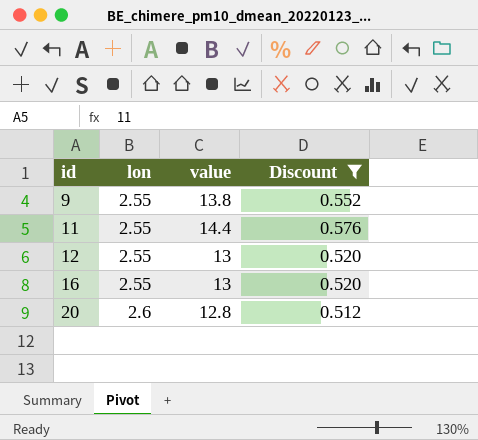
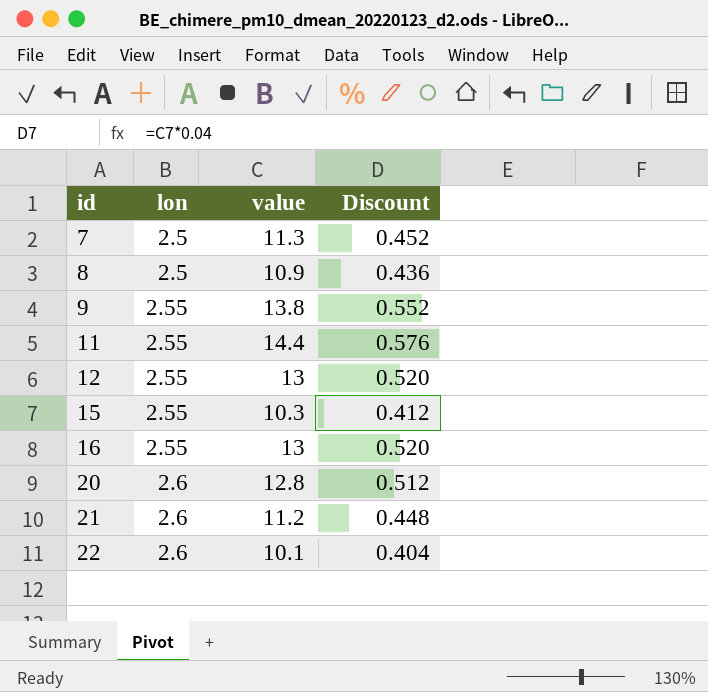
filter: Discount >= 0.512 -> none

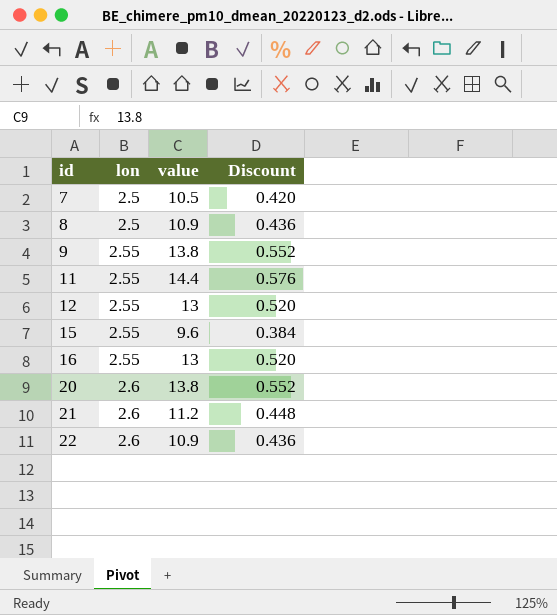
7 | value: 11.3 -> 10.5
7 | Discount: 0.452 -> 0.420
15 | value: 10.3 -> 9.6
15 | Discount: 0.412 -> 0.384
20 | value: 12.8 -> 13.8
20 | Discount: 0.512 -> 0.552
22 | value: 10.1 -> 10.9
22 | Discount: 0.404 -> 0.436

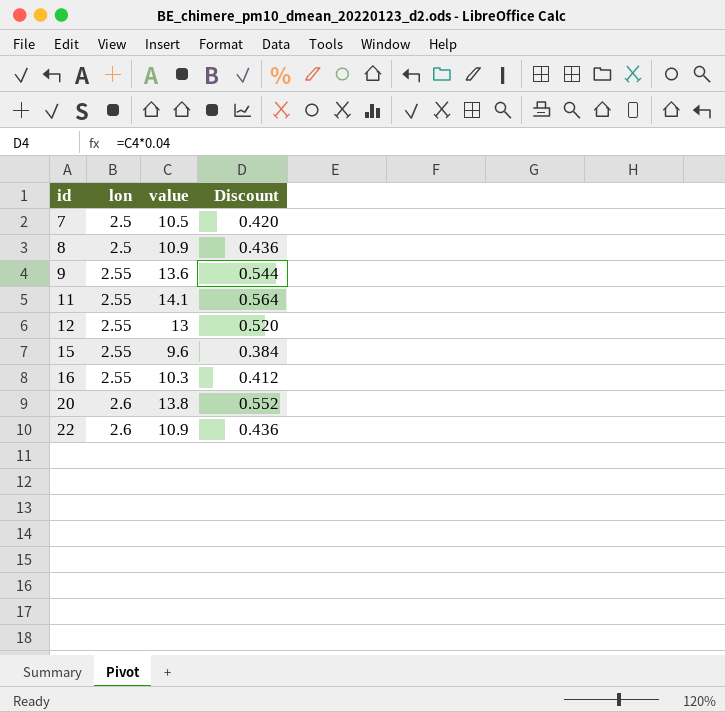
row 21: 2.6 | 11.2 | 0.448 -> none
9 | value: 13.8 -> 13.6
9 | Discount: 0.552 -> 0.544
11 | value: 14.4 -> 14.1
11 | Discount: 0.576 -> 0.564
16 | value: 13 -> 10.3
16 | Discount: 0.520 -> 0.412

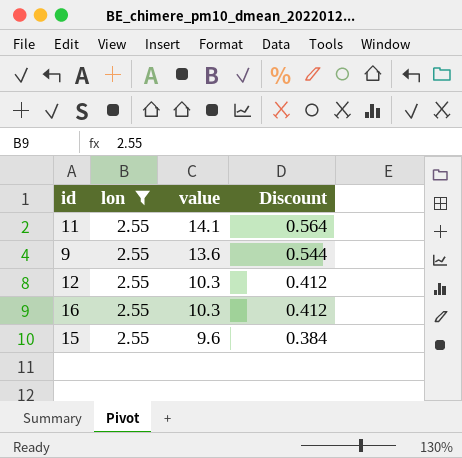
filter: none -> lon = 2.55
row order: id ascending -> value descending
12 | value: 13 -> 10.3
12 | Discount: 0.520 -> 0.412

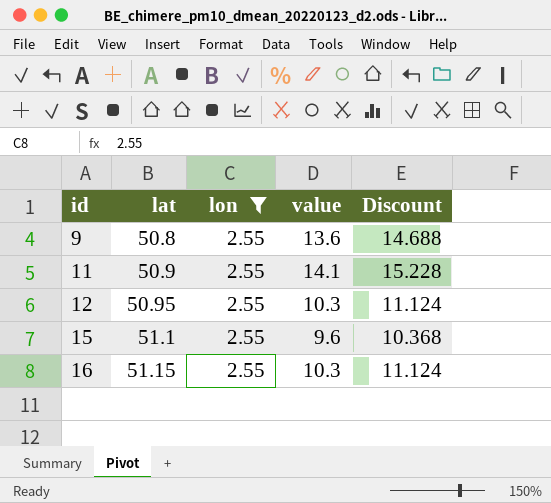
row order: value descending -> id ascending
column lat | position: none -> 2
column Discount | formula: [value] * 0.04 -> [value] * 1.08

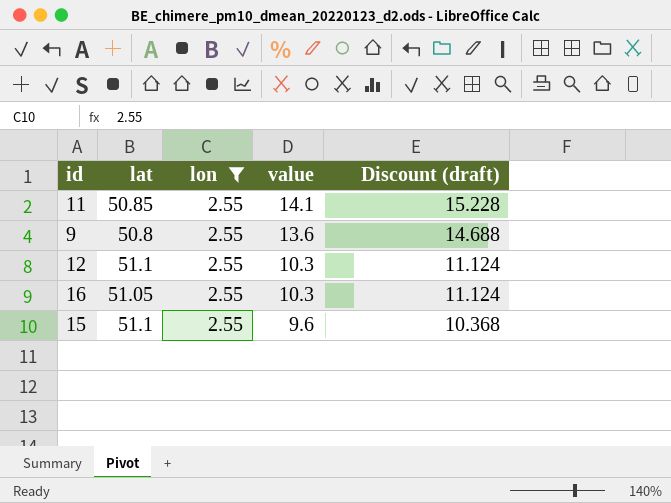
row order: id ascending -> value descending
column name: Discount -> Discount (draft)
11 | lat: 50.9 -> 50.85
12 | lat: 50.95 -> 51.1
16 | lat: 51.15 -> 51.05

